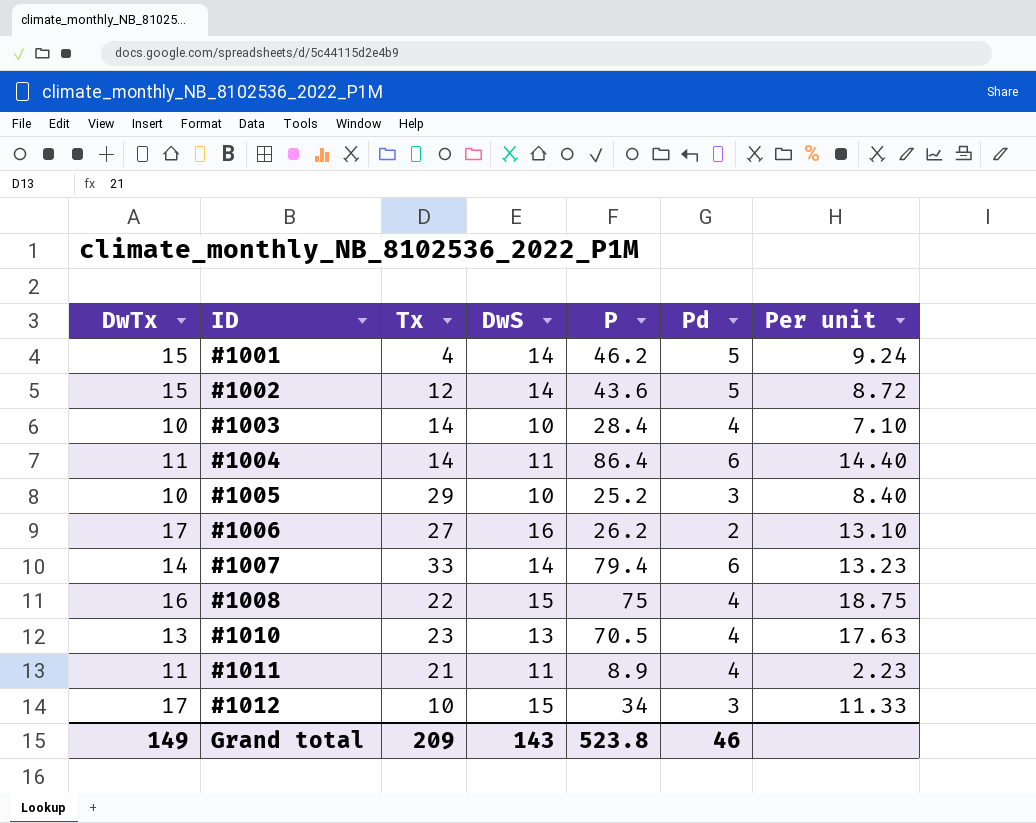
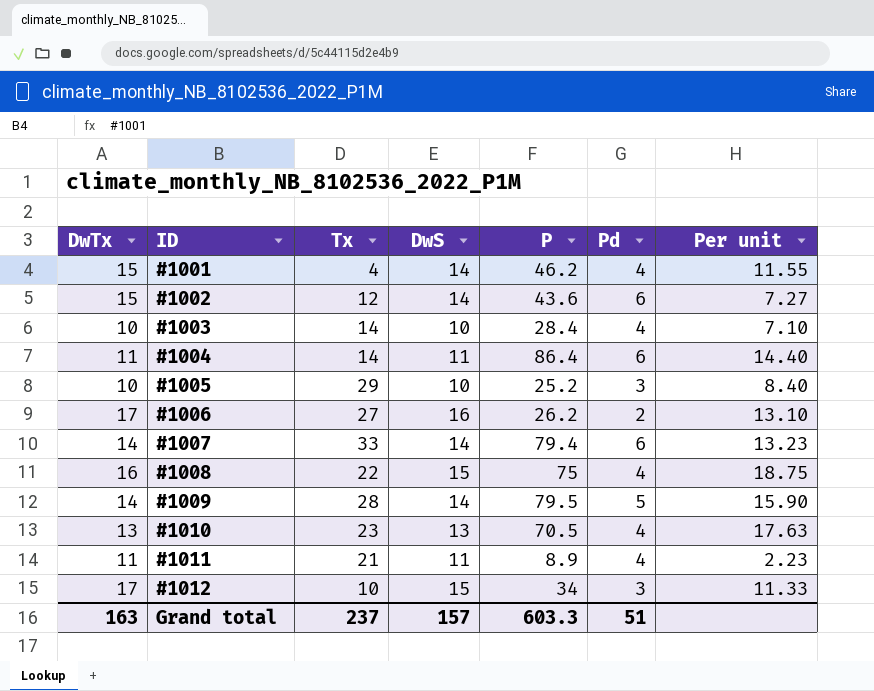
#1001 | Pd: 5 -> 4
#1001 | Per unit: 9.24 -> 11.55
#1002 | Pd: 5 -> 6
#1002 | Per unit: 8.72 -> 7.27
row #1009: none -> 14 | 28 | 14 | 79.5 | 5 | 15.90
Grand total | DwTx: 149 -> 163
Grand total | Tx: 209 -> 237
Grand total | DwS: 143 -> 157
Grand total | P: 523.8 -> 603.3
Grand total | Pd: 46 -> 51

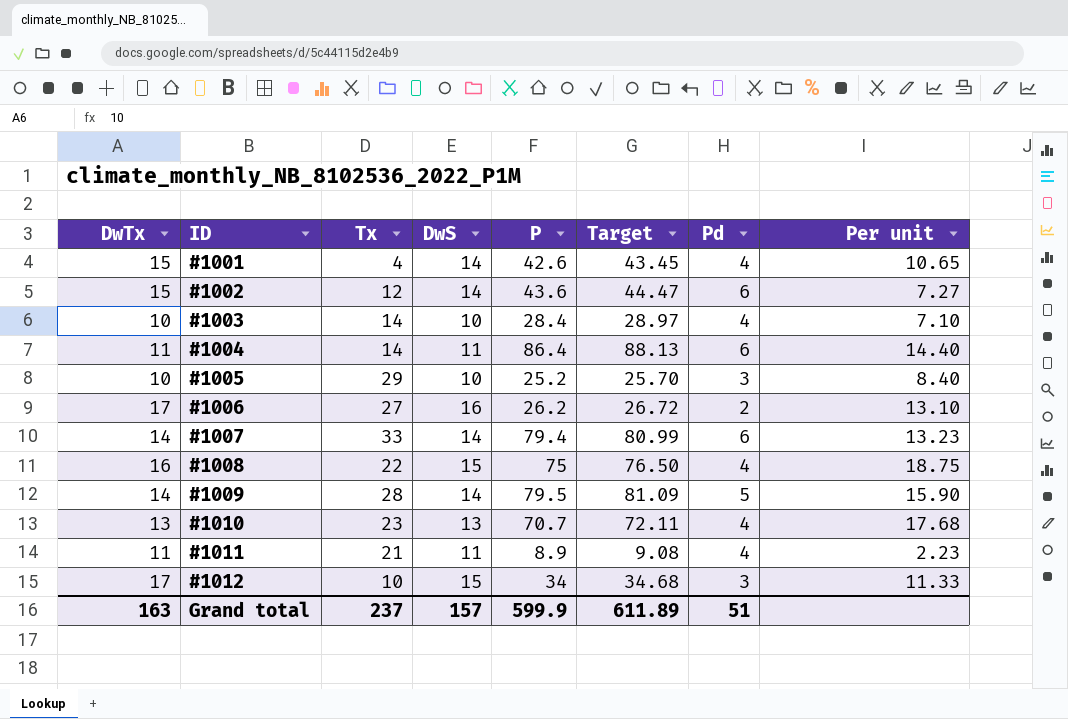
column Target | formula: none -> [P] * 1.02
#1001 | P: 46.2 -> 42.6
#1001 | Per unit: 11.55 -> 10.65
#1010 | P: 70.5 -> 70.7
#1010 | Per unit: 17.63 -> 17.68
Grand total | P: 603.3 -> 599.9

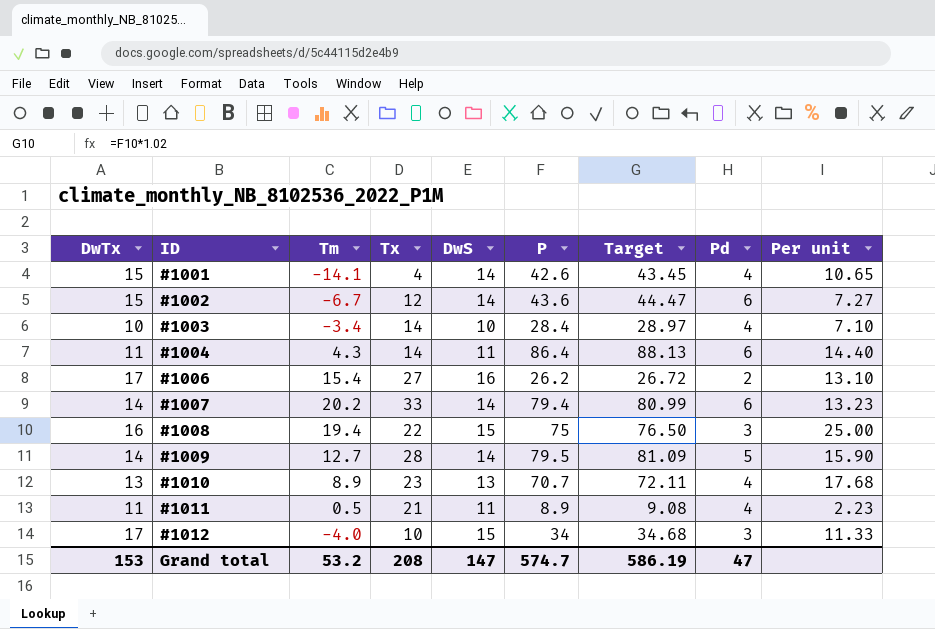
column Tm | position: none -> 3
row #1005: 10 | 29 | 10 | 25.2 | 25.70 | 3 | 8.40 -> none
#1008 | Pd: 4 -> 3
#1008 | Per unit: 18.75 -> 25.00
Grand total | DwTx: 163 -> 153
Grand total | Tx: 237 -> 208
Grand total | DwS: 157 -> 147
Grand total | P: 599.9 -> 574.7
Grand total | Target: 611.89 -> 586.19
Grand total | Pd: 51 -> 47

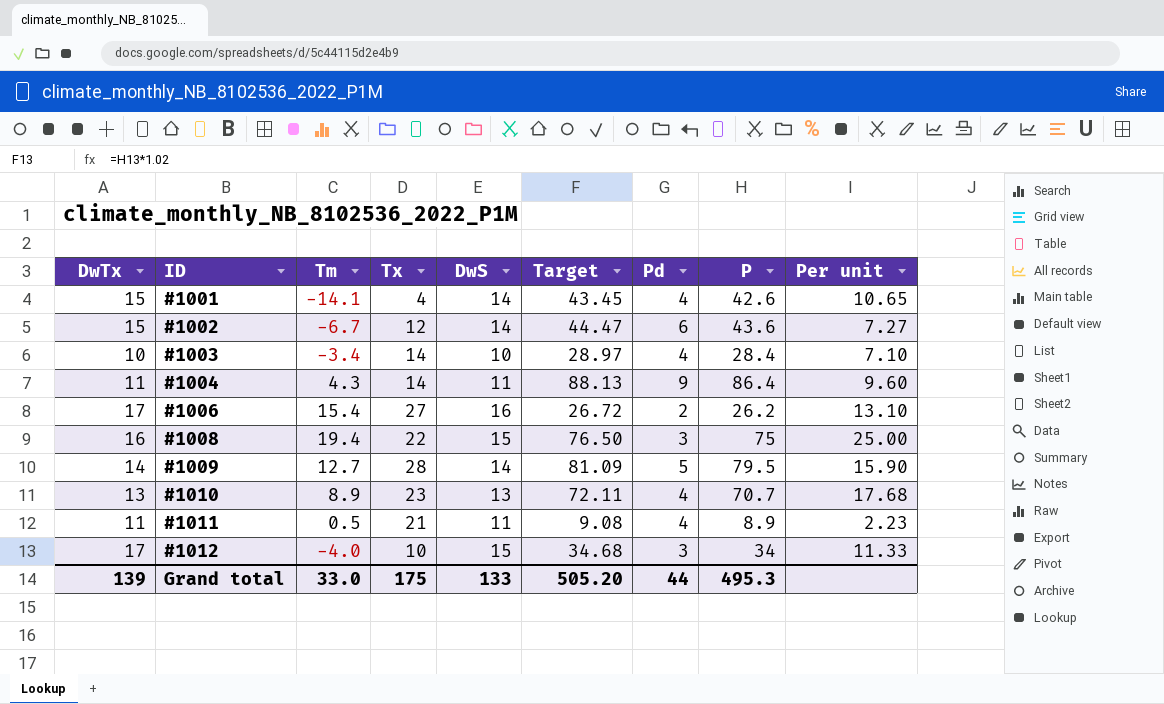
column P | position: 6 -> 8
row #1007: 14 | 20.2 | 33 | 14 | 79.4 | 80.99 | 6 | 13.23 -> none
#1004 | Pd: 6 -> 9
#1004 | Per unit: 14.40 -> 9.60
Grand total | DwTx: 153 -> 139
Grand total | Tm: 53.2 -> 33.0
Grand total | Tx: 208 -> 175
Grand total | DwS: 147 -> 133
Grand total | Target: 586.19 -> 505.20
Grand total | Pd: 47 -> 44
Grand total | P: 574.7 -> 495.3

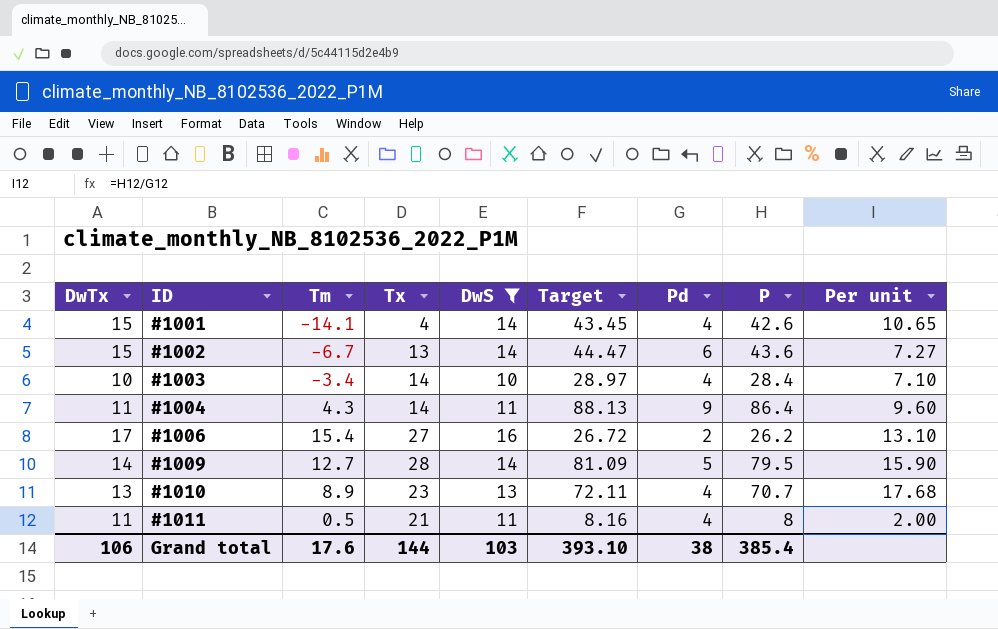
filter: none -> DwS != 15
#1002 | Tx: 12 -> 13
#1011 | Target: 9.08 -> 8.16
#1011 | P: 8.9 -> 8
#1011 | Per unit: 2.23 -> 2.00
Grand total | DwTx: 139 -> 106
Grand total | Tm: 33.0 -> 17.6
Grand total | Tx: 175 -> 144
Grand total | DwS: 133 -> 103
Grand total | Target: 505.20 -> 393.10
Grand total | Pd: 44 -> 38
Grand total | P: 495.3 -> 385.4

